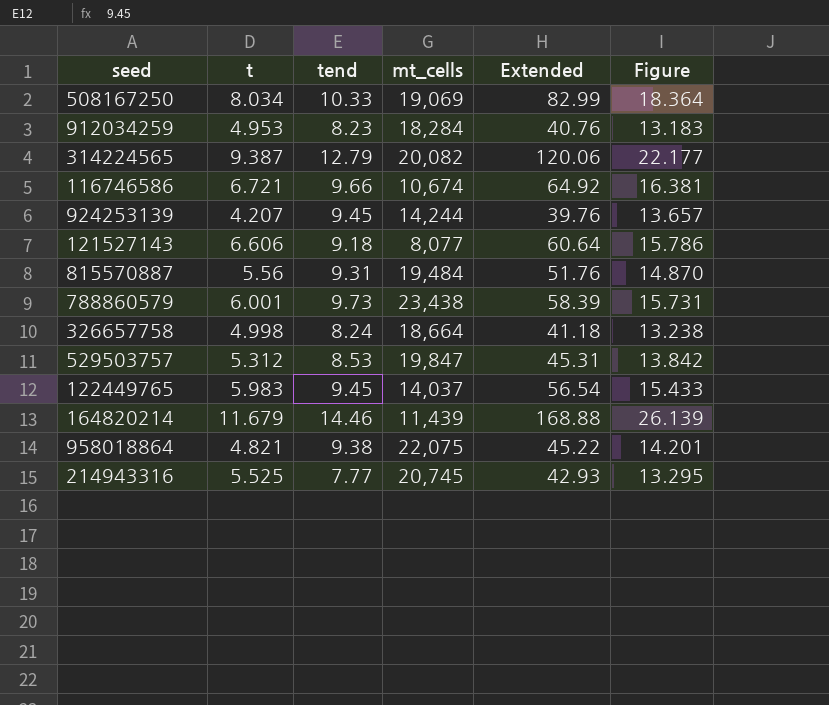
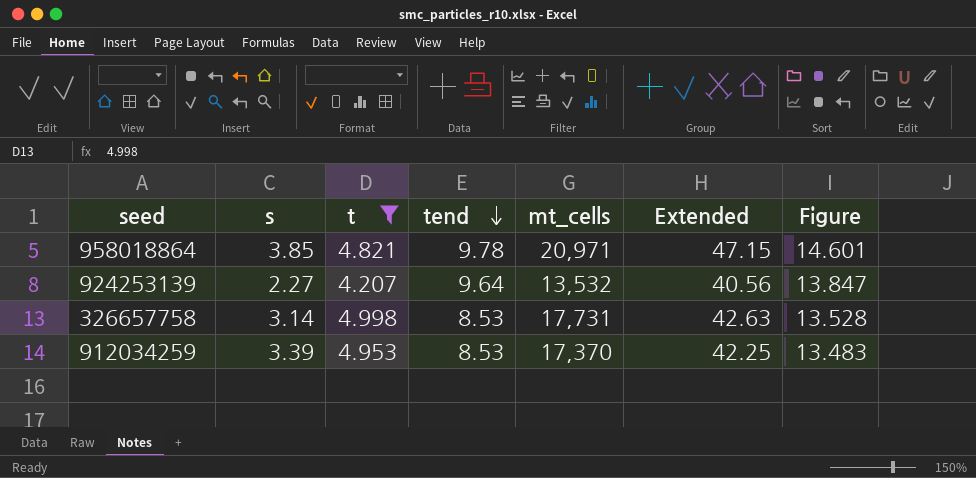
filter: none -> t <= 4.998
row order: none -> tend descending
column s | position: none -> 2
958018864 | tend: 9.38 -> 9.78
958018864 | mt_cells: 22,075 -> 20,971
958018864 | Extended: 45.22 -> 47.15
958018864 | Figure: 14.201 -> 14.601
924253139 | tend: 9.45 -> 9.64
924253139 | mt_cells: 14,244 -> 13,532
924253139 | Extended: 39.76 -> 40.56
924253139 | Figure: 13.657 -> 13.847
326657758 | tend: 8.24 -> 8.53
326657758 | mt_cells: 18,664 -> 17,731
326657758 | Extended: 41.18 -> 42.63
326657758 | Figure: 13.238 -> 13.528
912034259 | tend: 8.23 -> 8.53
912034259 | mt_cells: 18,284 -> 17,370
912034259 | Extended: 40.76 -> 42.25
912034259 | Figure: 13.183 -> 13.483

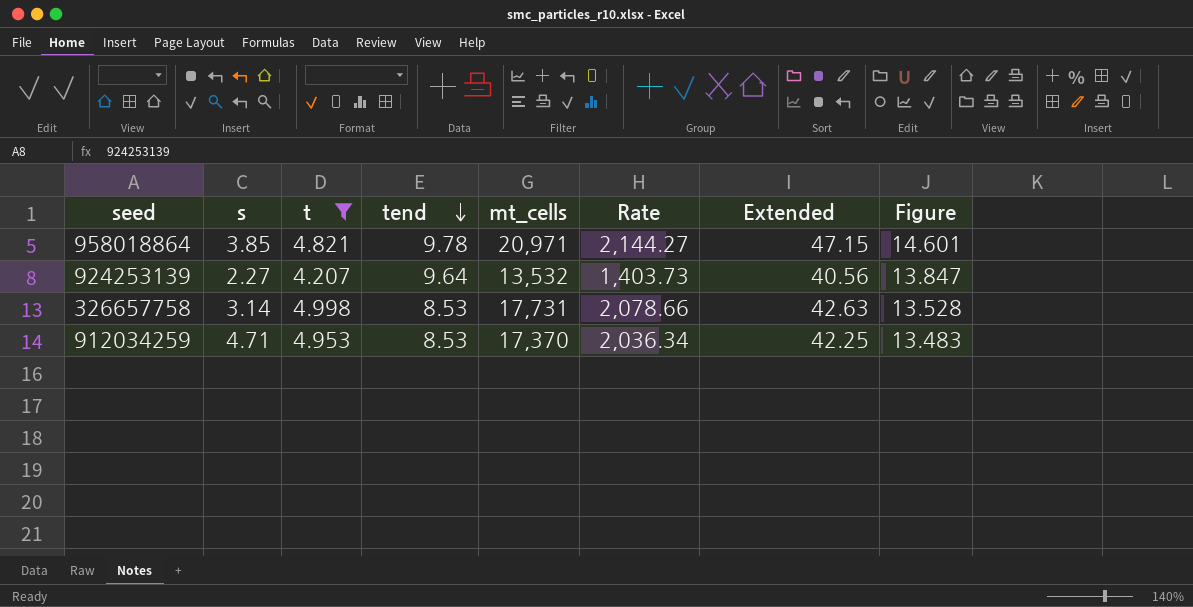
column Rate | formula: none -> [mt_cells] / [tend]
912034259 | s: 3.39 -> 4.71

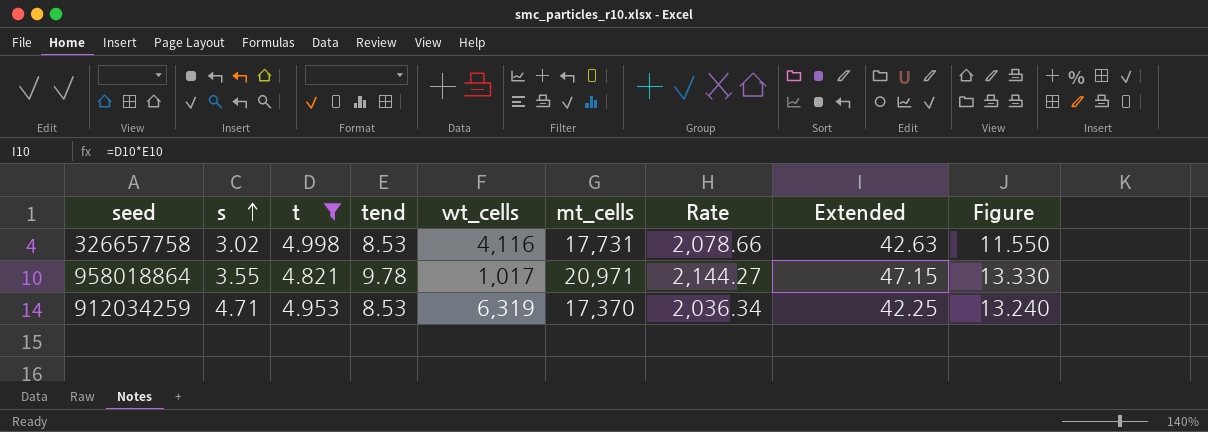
row order: tend descending -> s ascending
column wt_cells | position: none -> 5
column Figure | formula: [t] + [tend] -> [s] + [tend]
row 924253139: 2.27 | 4.207 | 9.64 | 13,532 | 1,403.73 | 40.56 | 13.847 -> none
326657758 | s: 3.14 -> 3.02
958018864 | s: 3.85 -> 3.55

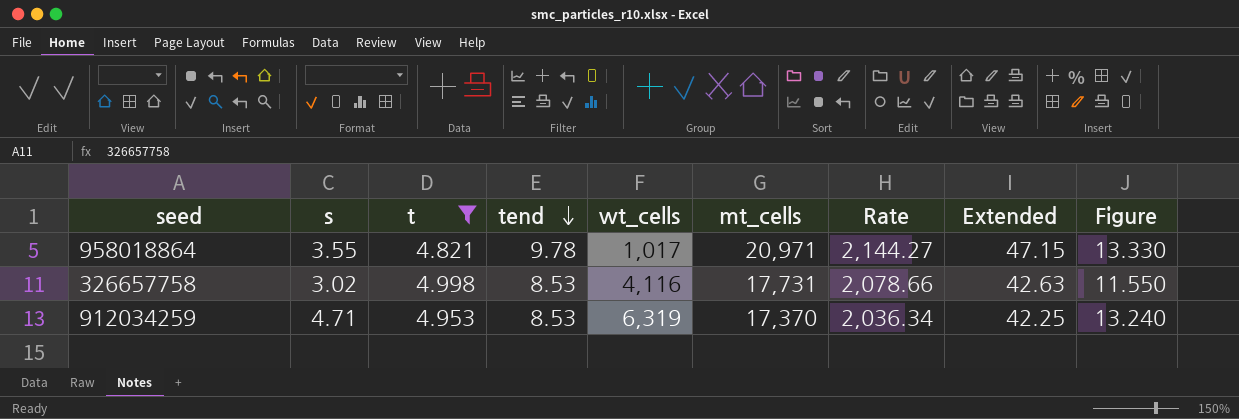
row order: s ascending -> tend descending

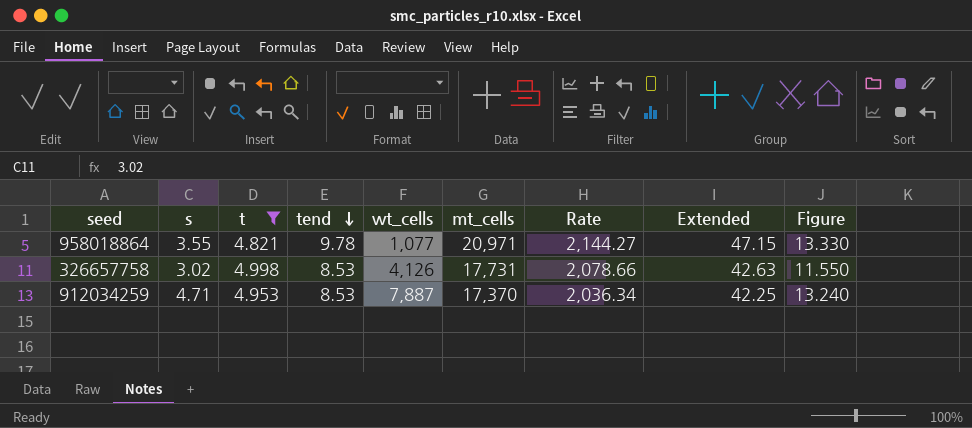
958018864 | wt_cells: 1,017 -> 1,077
326657758 | wt_cells: 4,116 -> 4,126
912034259 | wt_cells: 6,319 -> 7,887

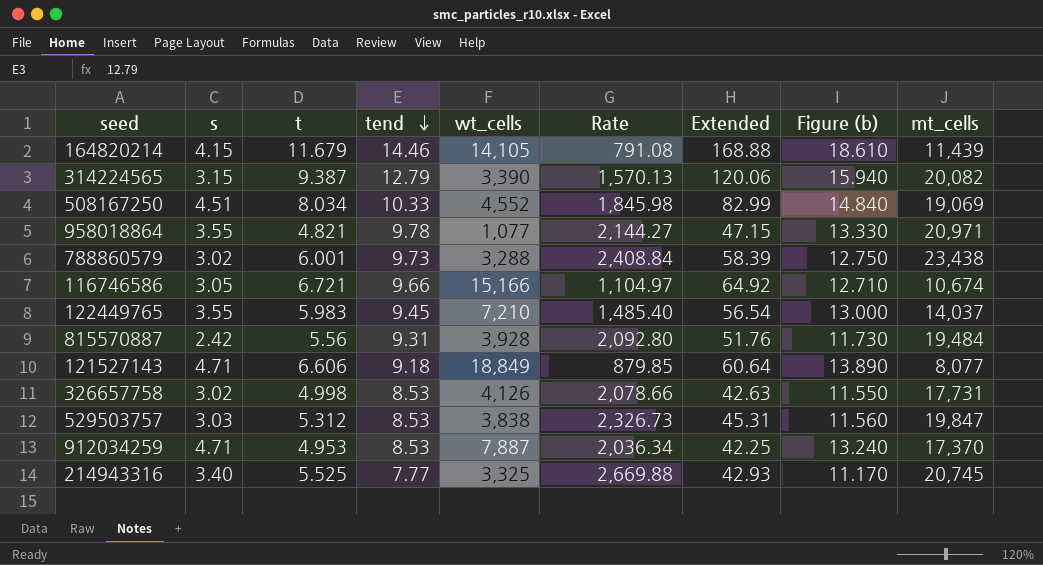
filter: t <= 4.998 -> none
column name: Figure -> Figure (b)
column mt_cells | position: 6 -> 9

